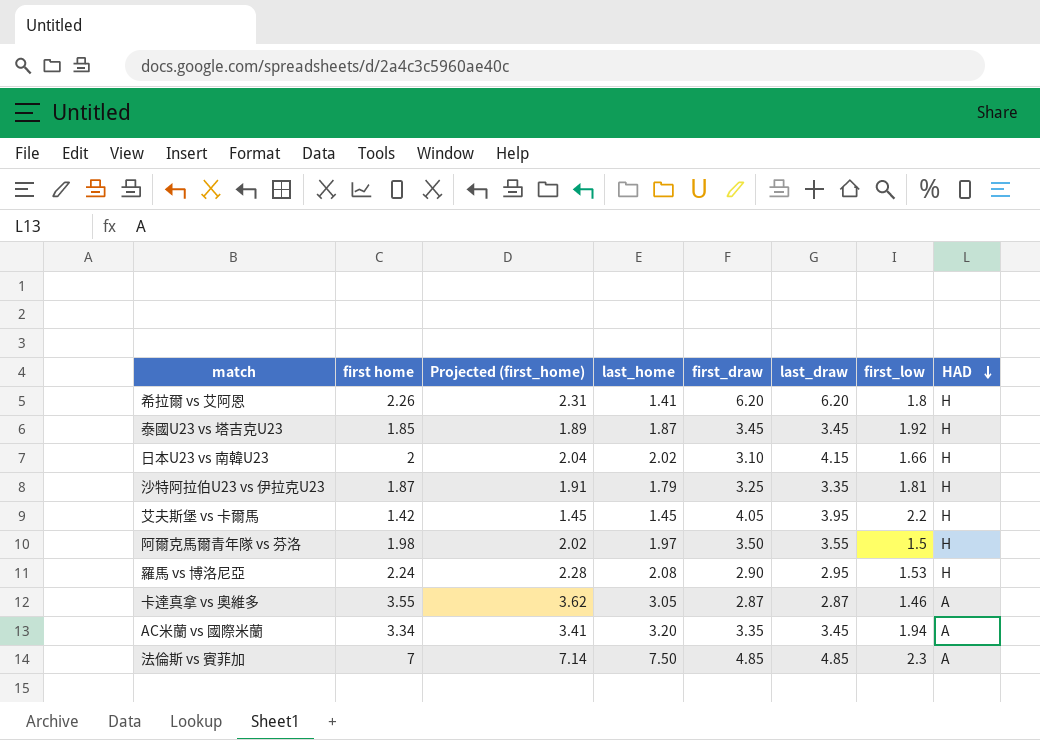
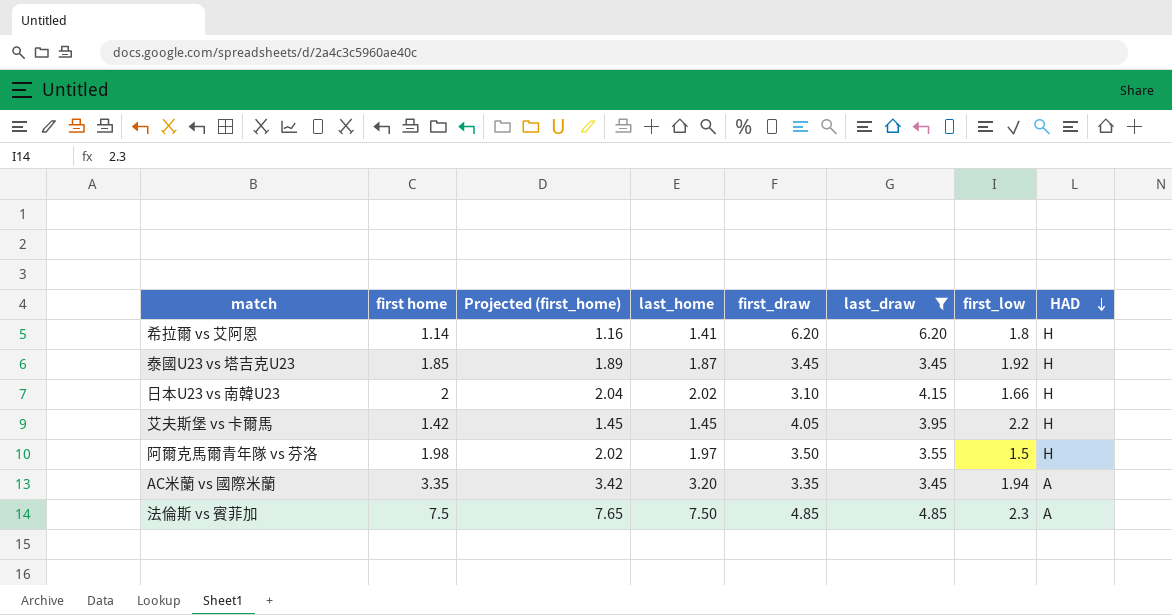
filter: none -> last_draw >= 3.45
希拉爾 vs 艾阿恩 | first home: 2.26 -> 1.14
希拉爾 vs 艾阿恩 | Projected (first_home): 2.31 -> 1.16
AC米蘭 vs 國際米蘭 | first home: 3.34 -> 3.35
AC米蘭 vs 國際米蘭 | Projected (first_home): 3.41 -> 3.42
法倫斯 vs 賓菲加 | first home: 7 -> 7.5
法倫斯 vs 賓菲加 | Projected (first_home): 7.14 -> 7.65

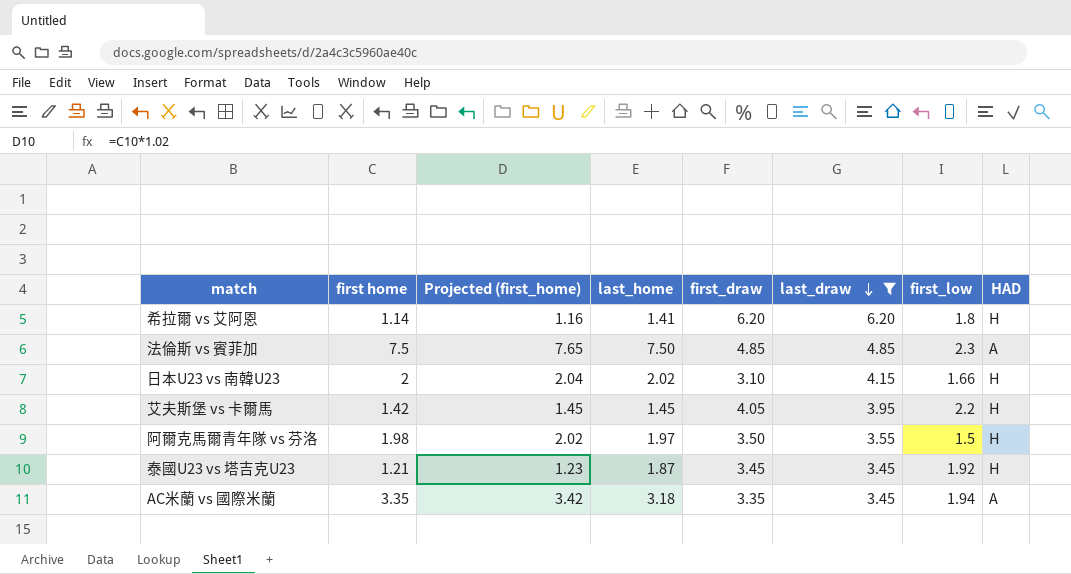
row order: HAD descending -> last_draw descending
泰國U23 vs 塔吉克U23 | first home: 1.85 -> 1.21
泰國U23 vs 塔吉克U23 | Projected (first_home): 1.89 -> 1.23
AC米蘭 vs 國際米蘭 | last_home: 3.20 -> 3.18

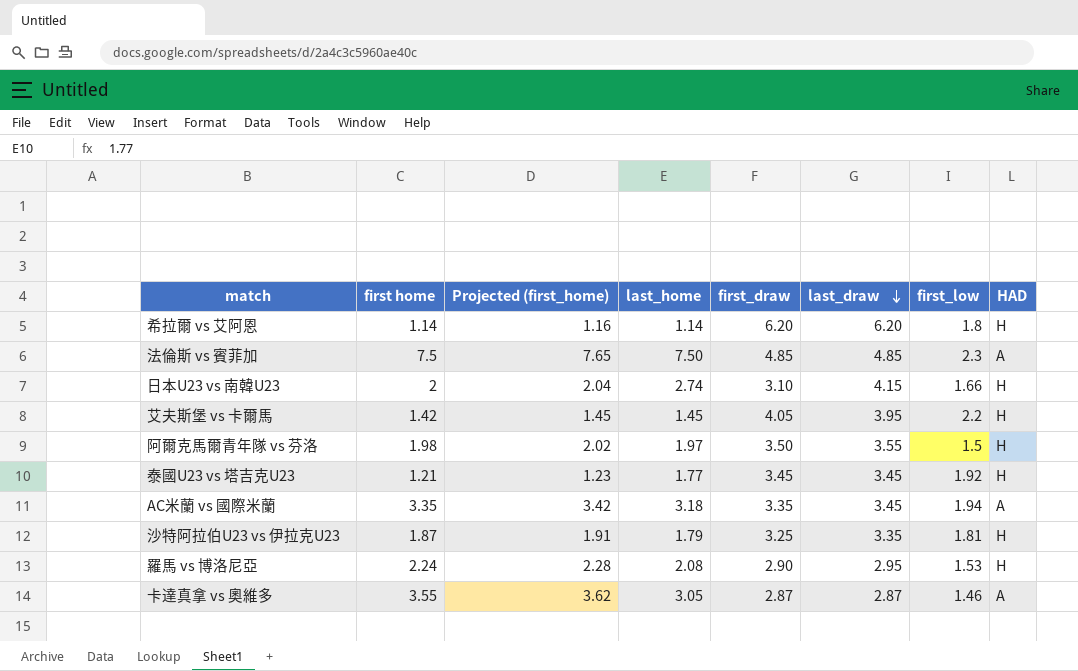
filter: last_draw >= 3.45 -> none
希拉爾 vs 艾阿恩 | last_home: 1.41 -> 1.14
日本U23 vs 南韓U23 | last_home: 2.02 -> 2.74
泰國U23 vs 塔吉克U23 | last_home: 1.87 -> 1.77

